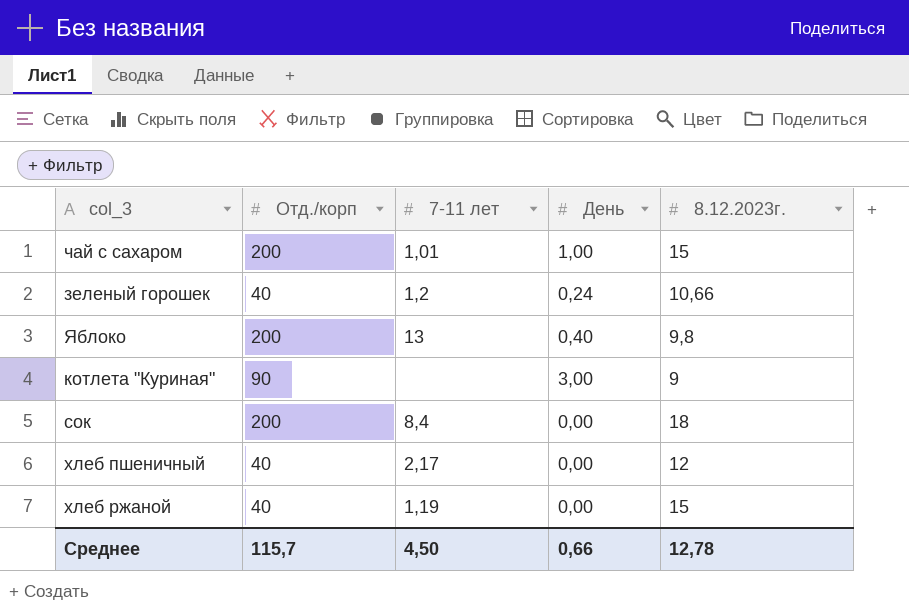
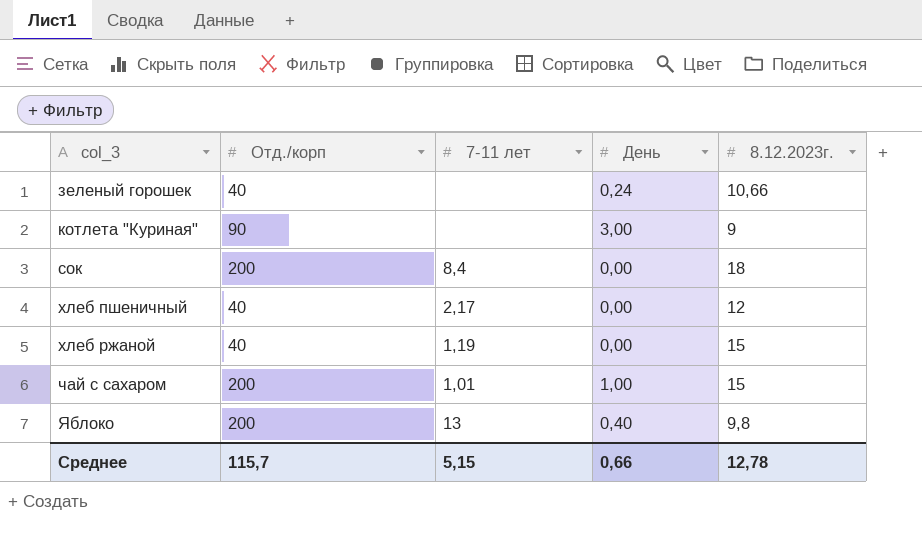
row order: none -> col_3 ascending
зеленый горошек | 7-11 лет: 1,2 -> none
Среднее | 7-11 лет: 4,50 -> 5,15

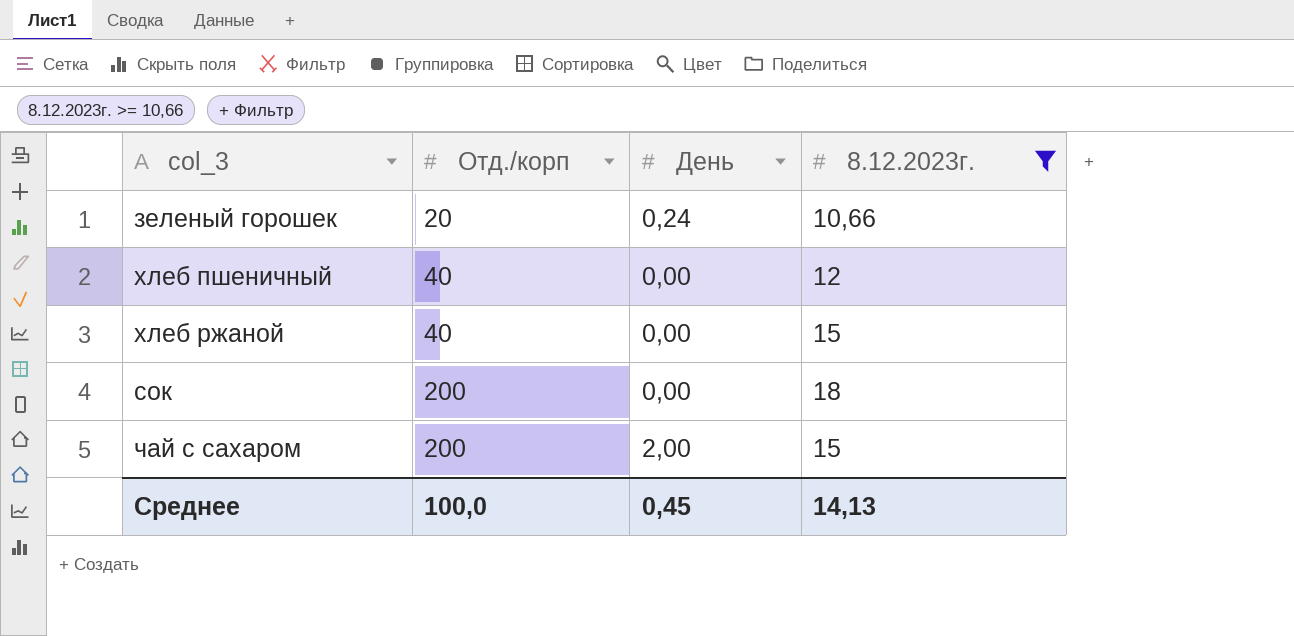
filter: none -> 8.12.2023г. >= 10,66
row order: col_3 ascending -> Отд./корп ascending
column 7-11 лет | position: 3 -> none
зеленый горошек | Отд./корп: 40 -> 20
чай с сахаром | День: 1,00 -> 2,00
Среднее | Отд./корп: 115,7 -> 100,0
Среднее | День: 0,66 -> 0,45
Среднее | 8.12.2023г.: 12,78 -> 14,13

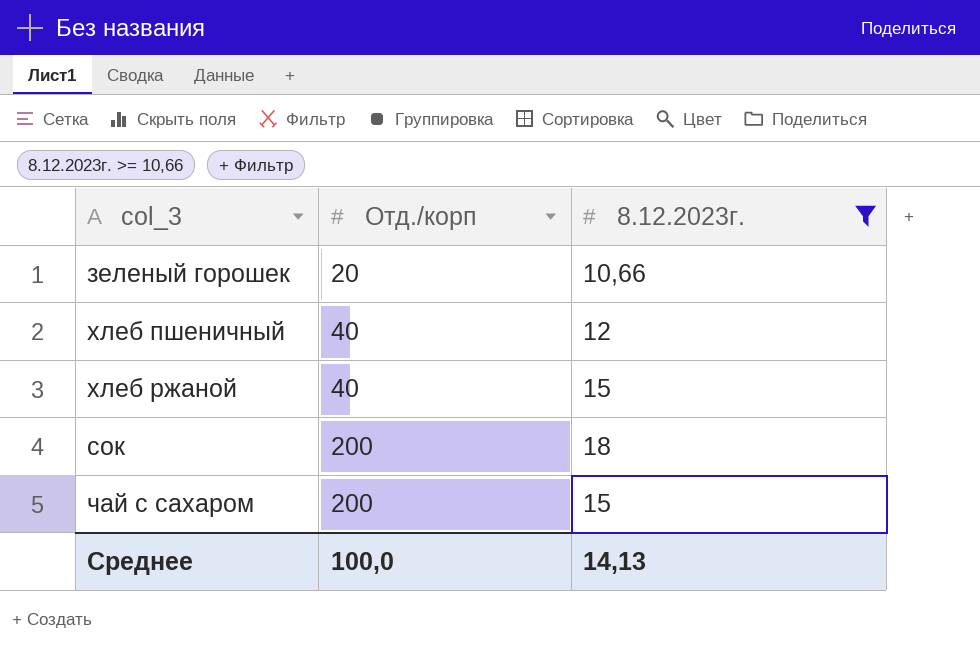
column День | position: 3 -> none

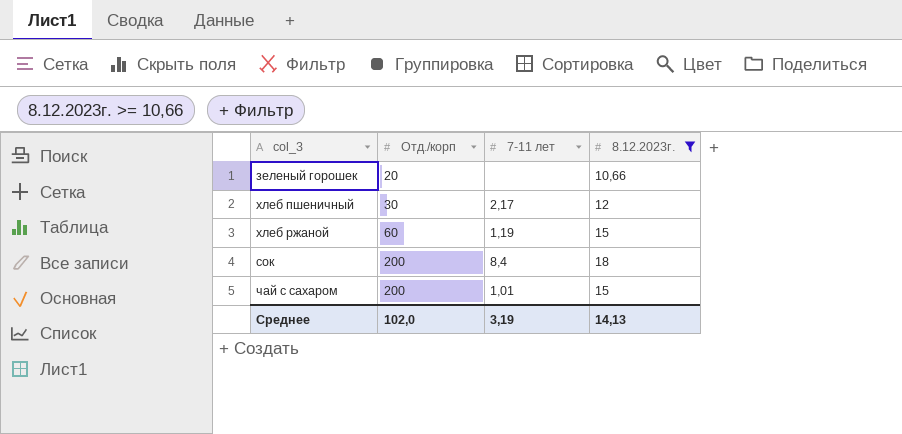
column 7-11 лет | position: none -> 3
хлеб пшеничный | Отд./корп: 40 -> 30
хлеб ржаной | Отд./корп: 40 -> 60
Среднее | Отд./корп: 100,0 -> 102,0

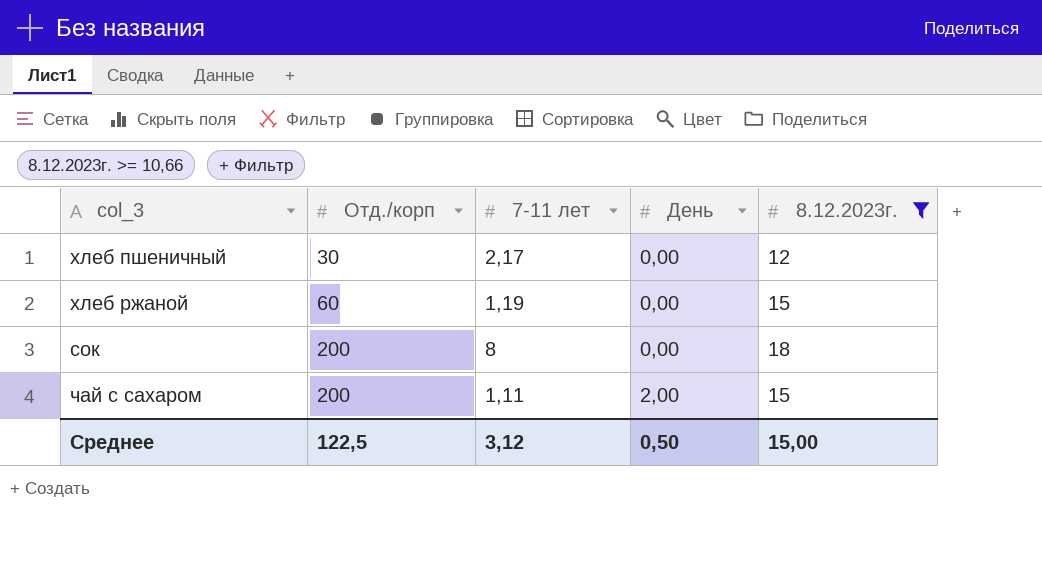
column День | position: none -> 4
row зеленый горошек: 20 | none | 10,66 -> none
сок | 7-11 лет: 8,4 -> 8
чай с сахаром | 7-11 лет: 1,01 -> 1,11
Среднее | Отд./корп: 102,0 -> 122,5
Среднее | 7-11 лет: 3,19 -> 3,12
Среднее | 8.12.2023г.: 14,13 -> 15,00

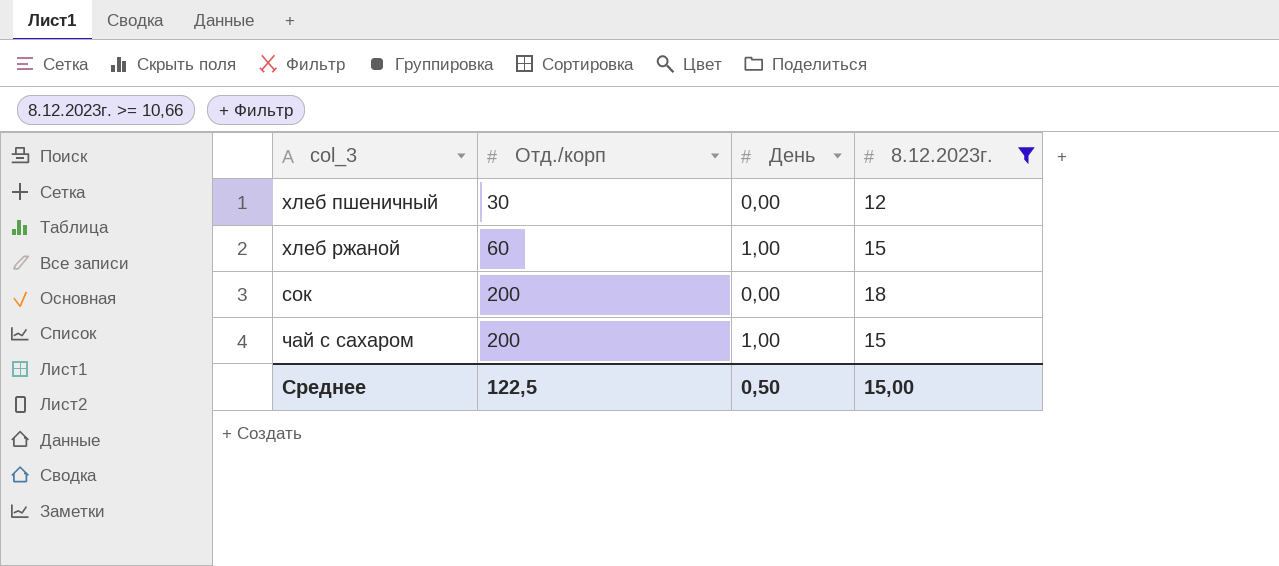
column 7-11 лет | position: 3 -> none
хлеб ржаной | День: 0,00 -> 1,00
чай с сахаром | День: 2,00 -> 1,00

